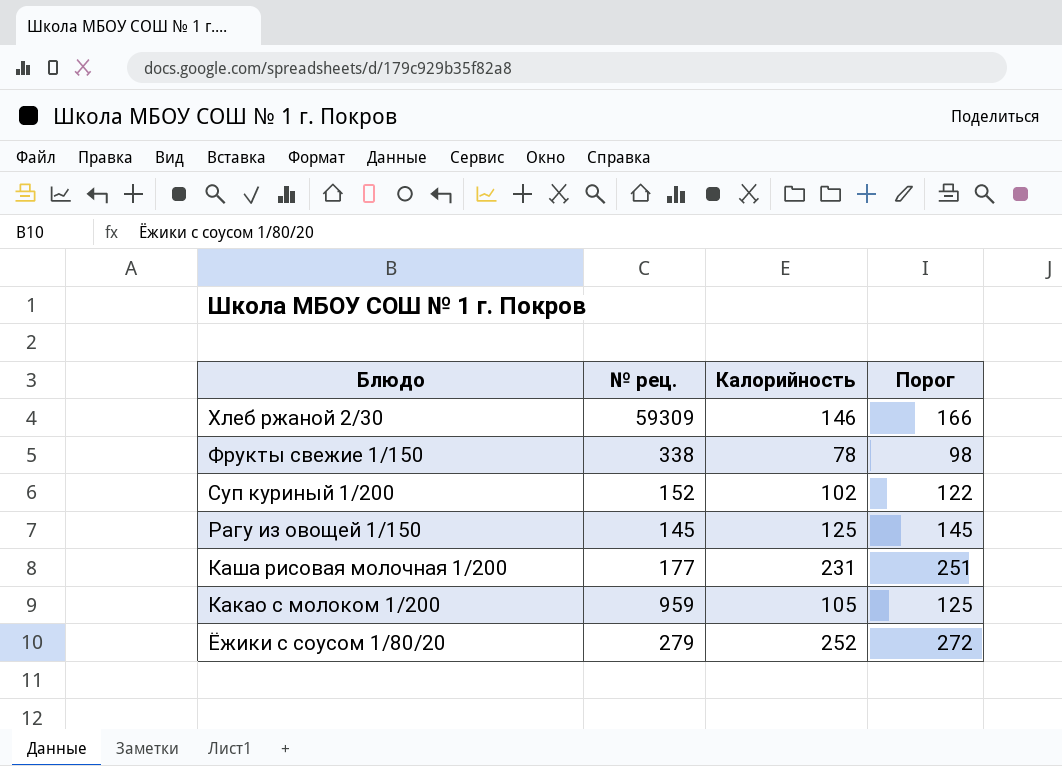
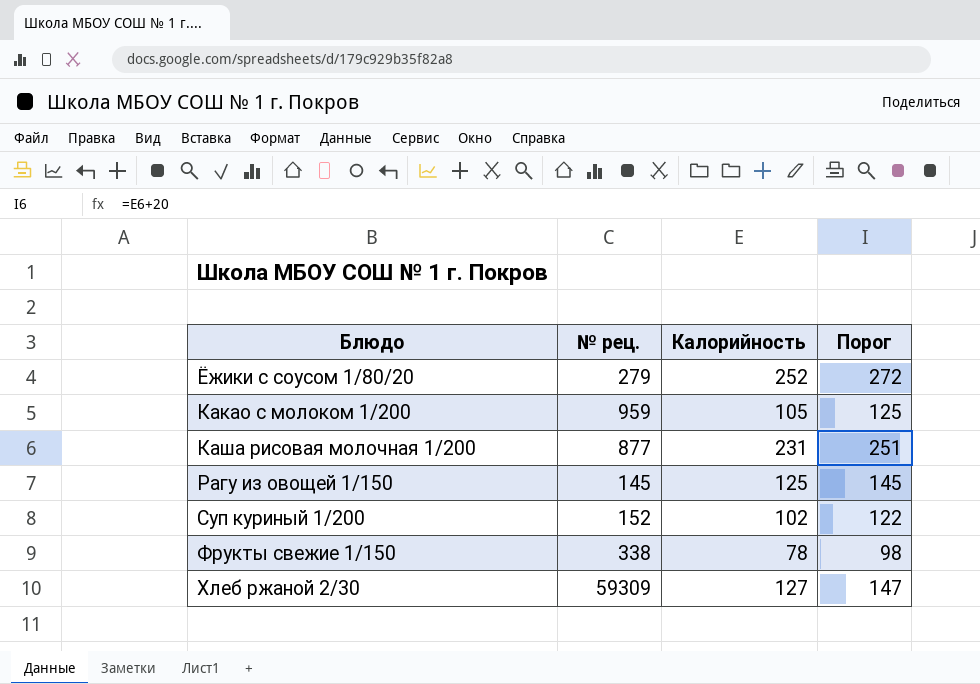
row order: Блюдо descending -> Блюдо ascending
Каша рисовая молочная 1/200 | № рец.: 177 -> 877
Хлеб ржаной 2/30 | Калорийность: 146 -> 127
Хлеб ржаной 2/30 | Порог: 166 -> 147

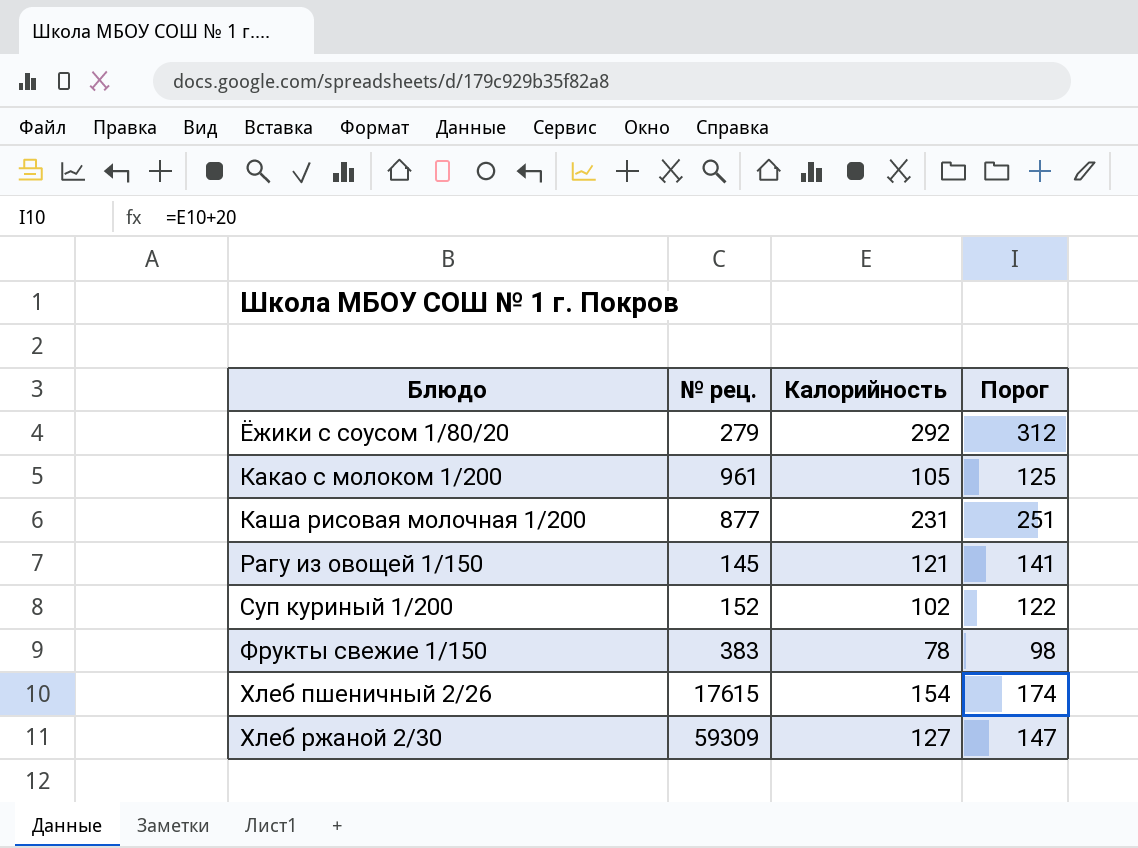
Ёжики с соусом 1/80/20 | Калорийность: 252 -> 292
Ёжики с соусом 1/80/20 | Порог: 272 -> 312
Какао с молоком 1/200 | № рец.: 959 -> 961
Рагу из овощей 1/150 | Калорийность: 125 -> 121
Рагу из овощей 1/150 | Порог: 145 -> 141
Фрукты свежие 1/150 | № рец.: 338 -> 383
row Хлеб пшеничный 2/26: none -> 17615 | 154 | 174

